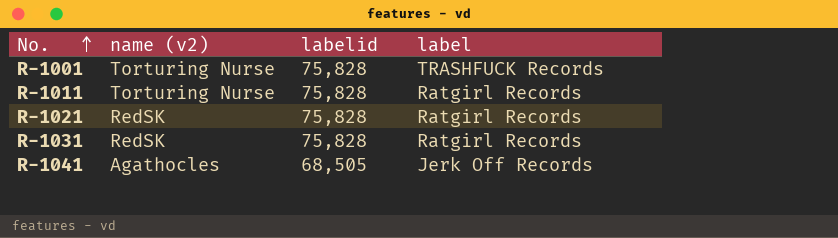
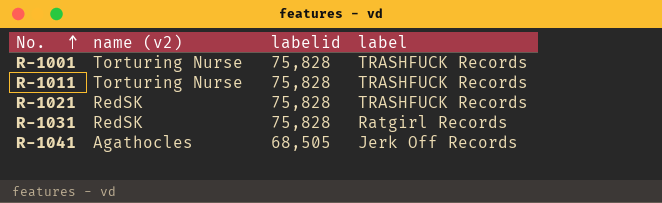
R-1011 | label: Ratgirl Records -> TRASHFUCK Records
R-1021 | label: Ratgirl Records -> TRASHFUCK Records

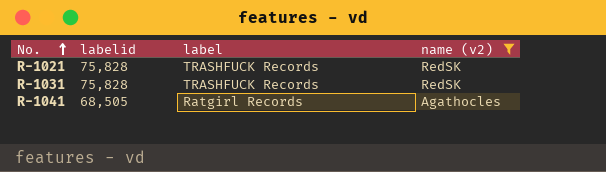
filter: none -> name (v2) != Torturing Nurse
column name (v2) | position: 2 -> 4
R-1031 | label: Ratgirl Records -> TRASHFUCK Records
R-1041 | label: Jerk Off Records -> Ratgirl Records

